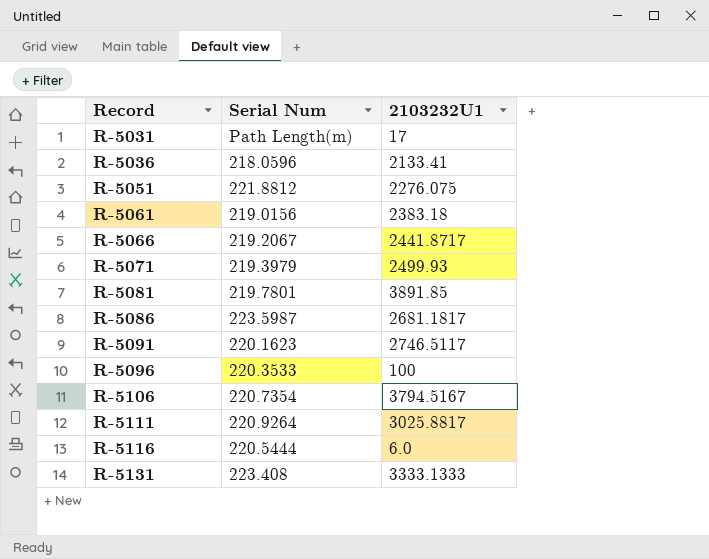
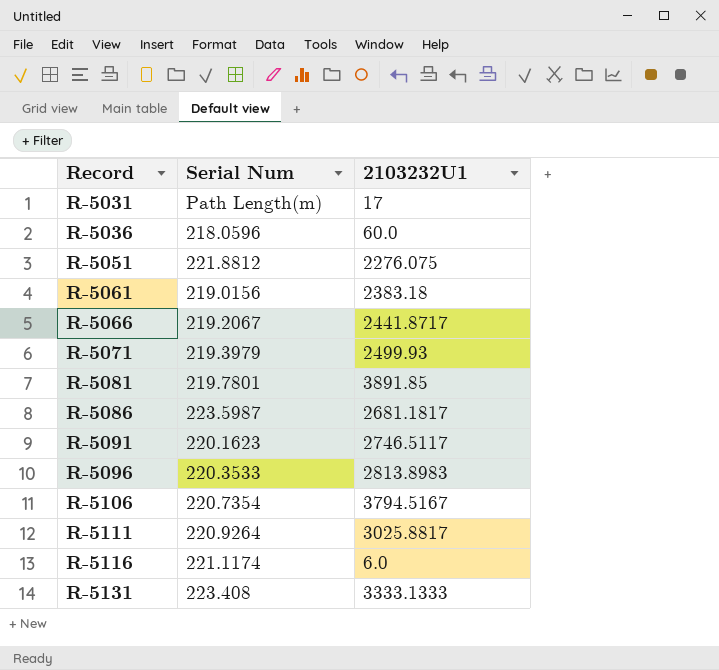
R-5036 | 2103232U1: 2133.41 -> 60.0
R-5096 | 2103232U1: 100 -> 2813.8983
R-5116 | Serial Num: 220.5444 -> 221.1174

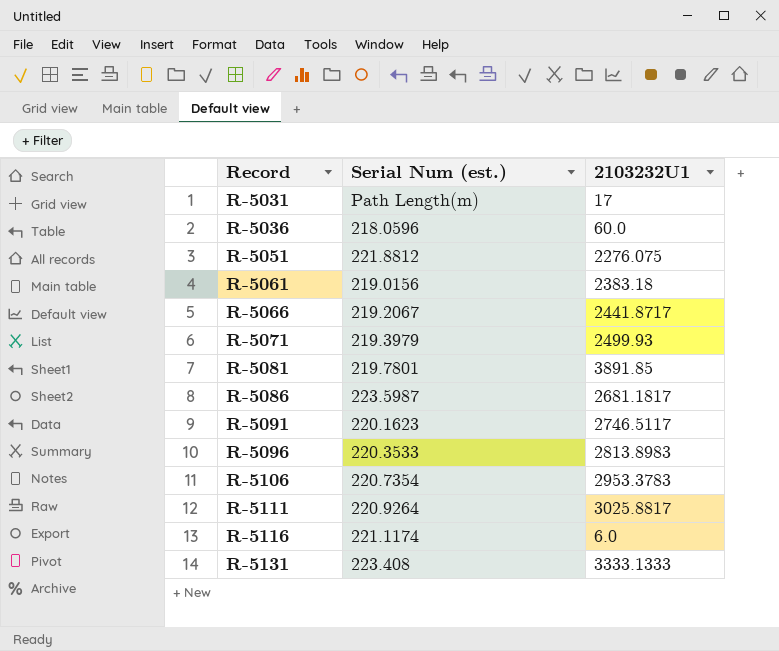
column name: Serial Num -> Serial Num (est.)
R-5106 | 2103232U1: 3794.5167 -> 2953.3783

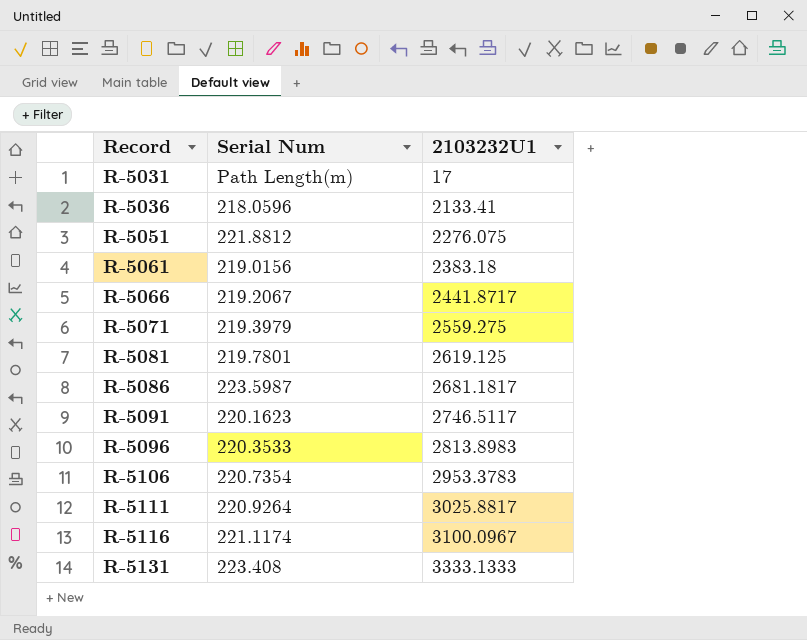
column name: Serial Num (est.) -> Serial Num
R-5036 | 2103232U1: 60.0 -> 2133.41
R-5071 | 2103232U1: 2499.93 -> 2559.275
R-5081 | 2103232U1: 3891.85 -> 2619.125
R-5116 | 2103232U1: 6.0 -> 3100.0967

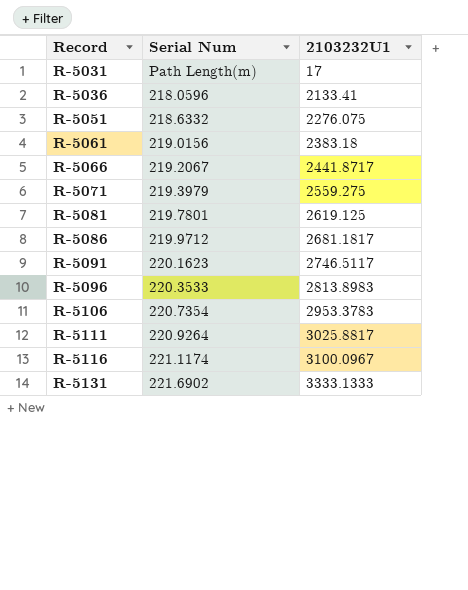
R-5051 | Serial Num: 221.8812 -> 218.6332
R-5086 | Serial Num: 223.5987 -> 219.9712
R-5131 | Serial Num: 223.408 -> 221.6902

